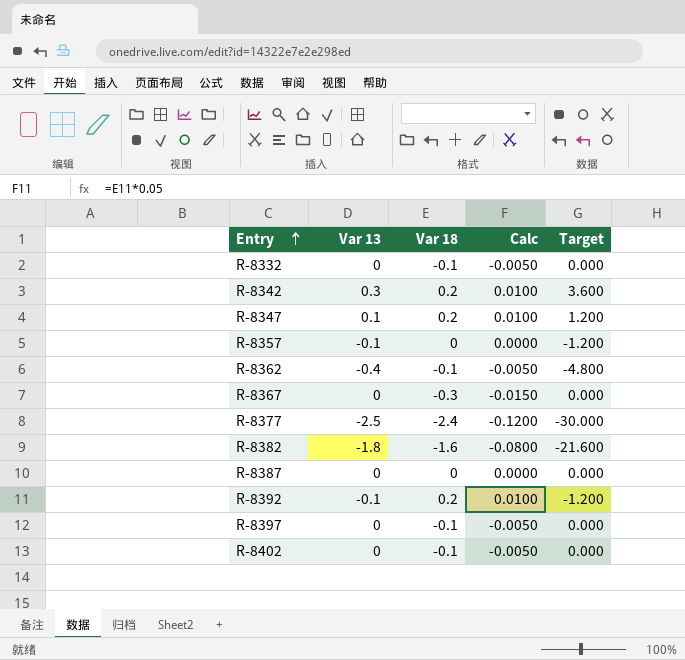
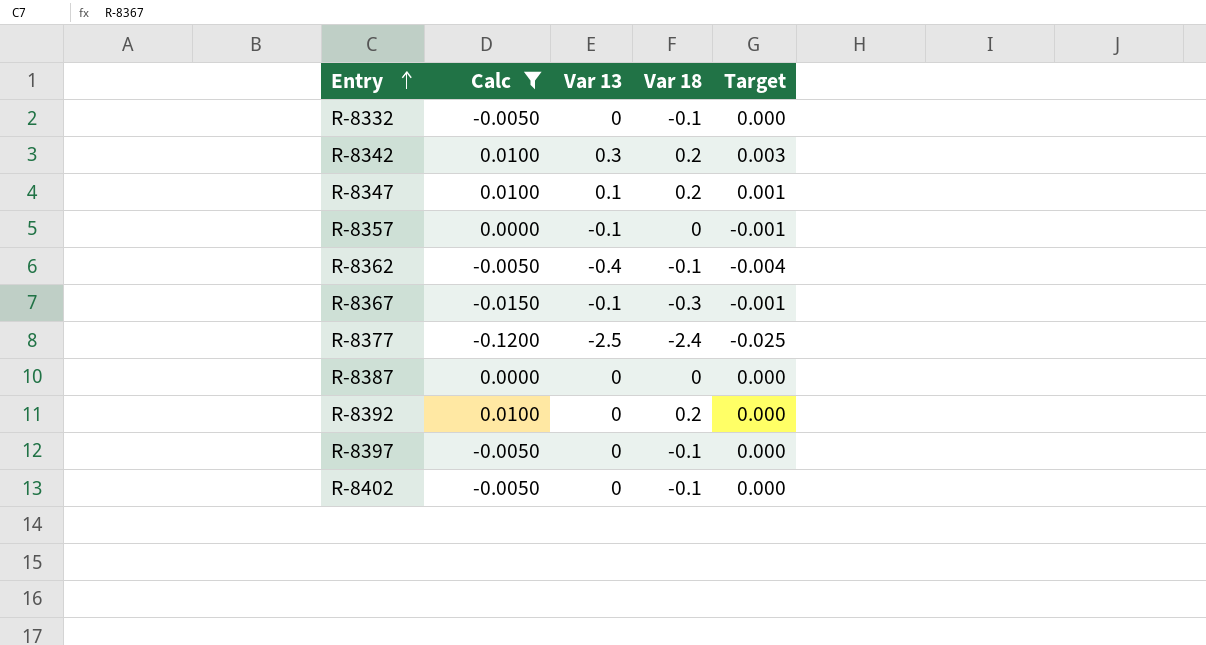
filter: none -> Calc != -0.0800
column Calc | position: 4 -> 2
column Target | formula: [Var 13] * 12 -> [Var 13] * 0.01
R-8367 | Var 13: 0 -> -0.1
R-8392 | Var 13: -0.1 -> 0

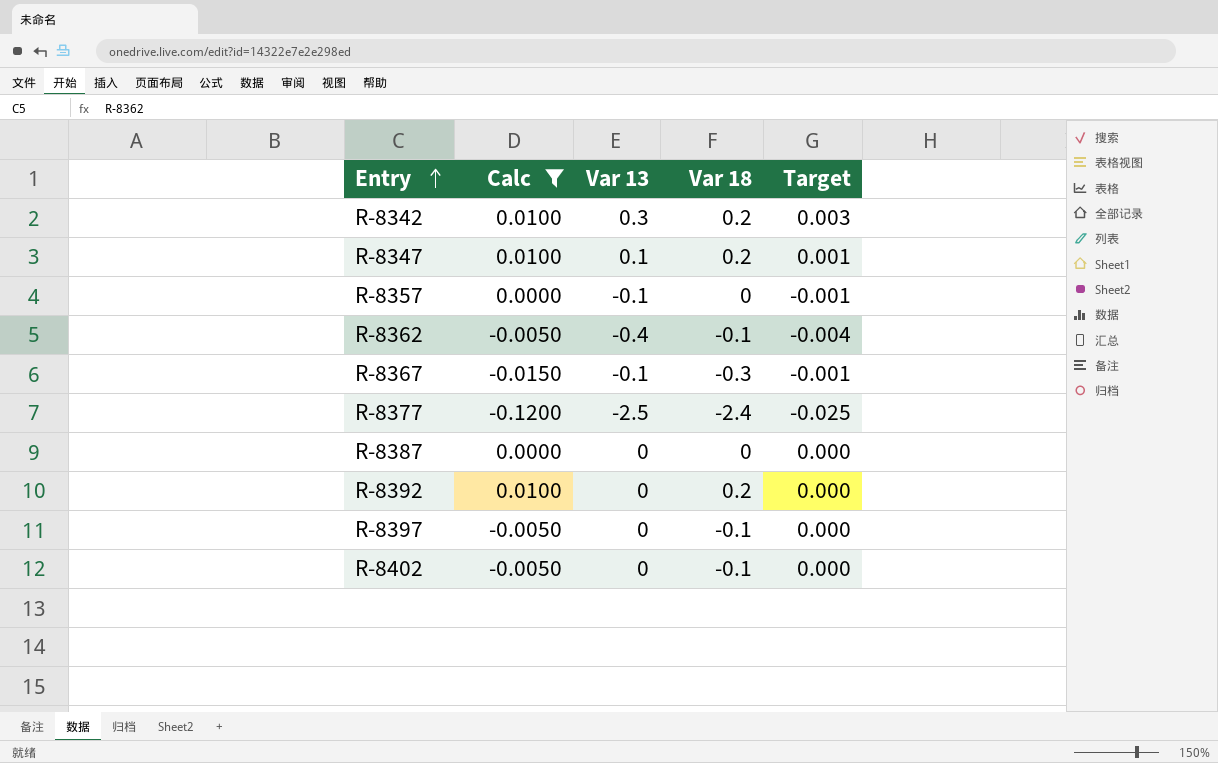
row R-8332: -0.0050 | 0 | -0.1 | 0.000 -> none

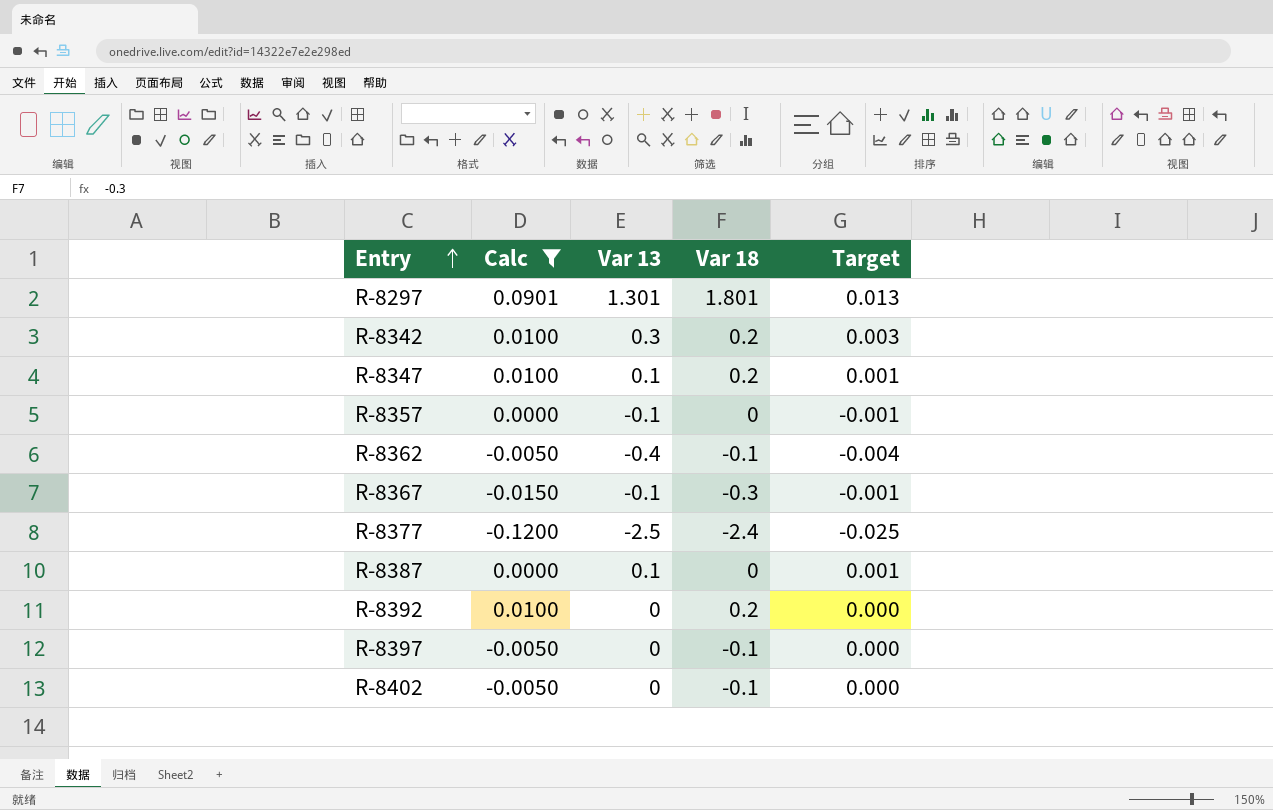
row R-8297: none -> 0.0901 | 1.301 | 1.801 | 0.013
R-8387 | Var 13: 0 -> 0.1
R-8387 | Target: 0.000 -> 0.001

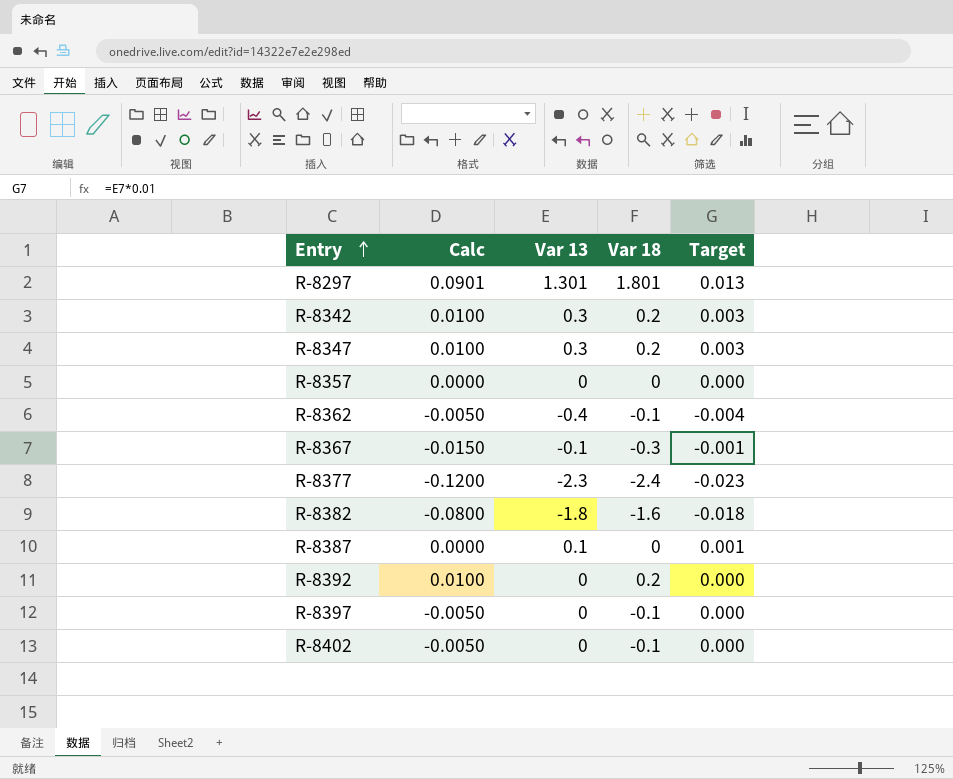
filter: Calc != -0.0800 -> none
R-8347 | Var 13: 0.1 -> 0.3
R-8347 | Target: 0.001 -> 0.003
R-8357 | Var 13: -0.1 -> 0
R-8357 | Target: -0.001 -> 0.000
R-8377 | Var 13: -2.5 -> -2.3
R-8377 | Target: -0.025 -> -0.023

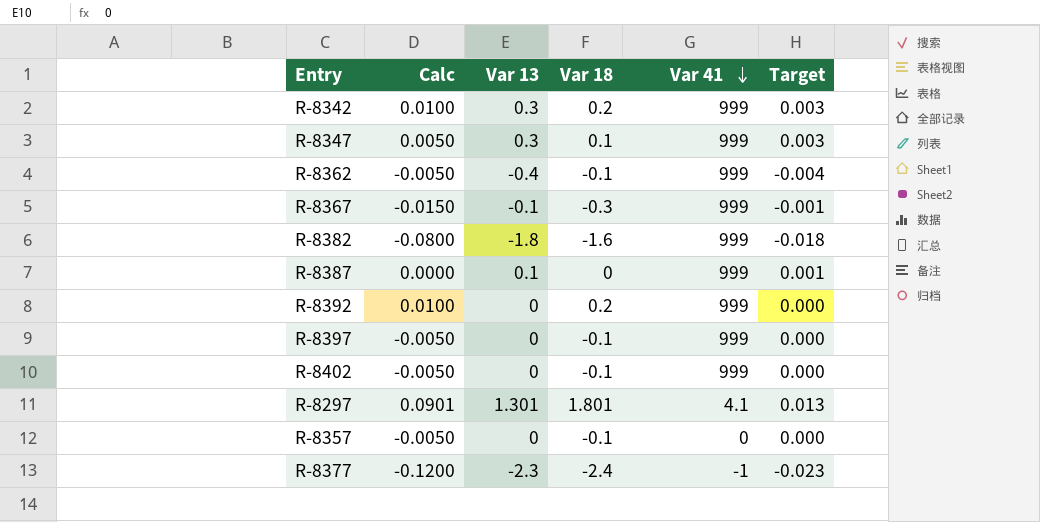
row order: Entry ascending -> Var 41 descending
column Var 41 | position: none -> 5
R-8347 | Calc: 0.0100 -> 0.0050
R-8347 | Var 18: 0.2 -> 0.1
R-8357 | Calc: 0.0000 -> -0.0050
R-8357 | Var 18: 0 -> -0.1

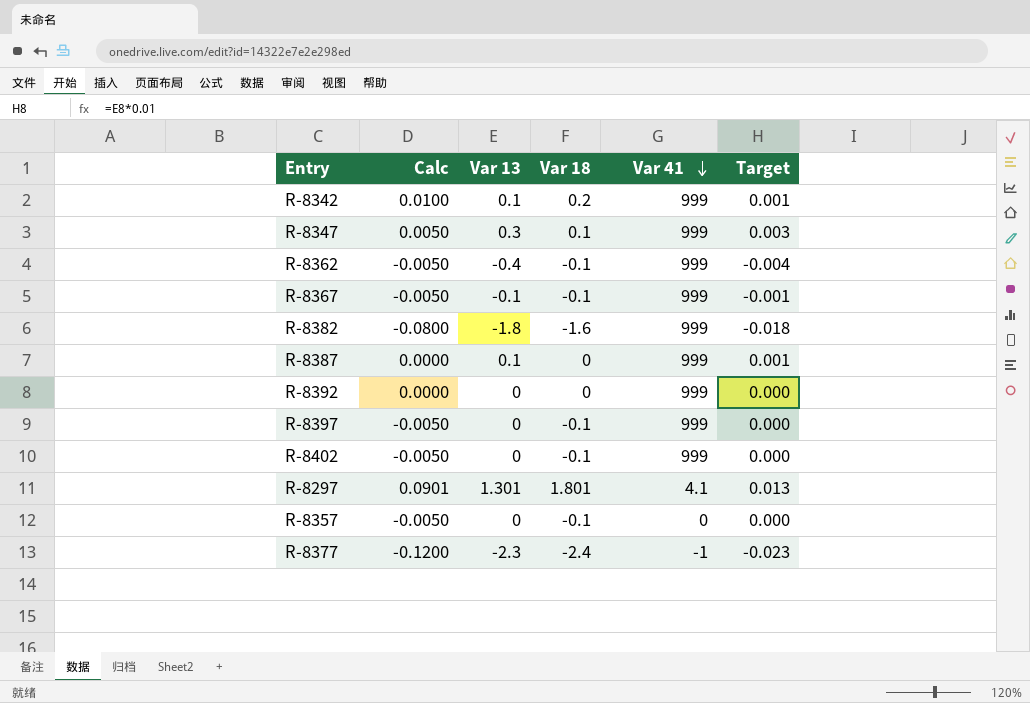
R-8342 | Var 13: 0.3 -> 0.1
R-8342 | Target: 0.003 -> 0.001
R-8367 | Calc: -0.0150 -> -0.0050
R-8367 | Var 18: -0.3 -> -0.1
R-8392 | Calc: 0.0100 -> 0.0000
R-8392 | Var 18: 0.2 -> 0

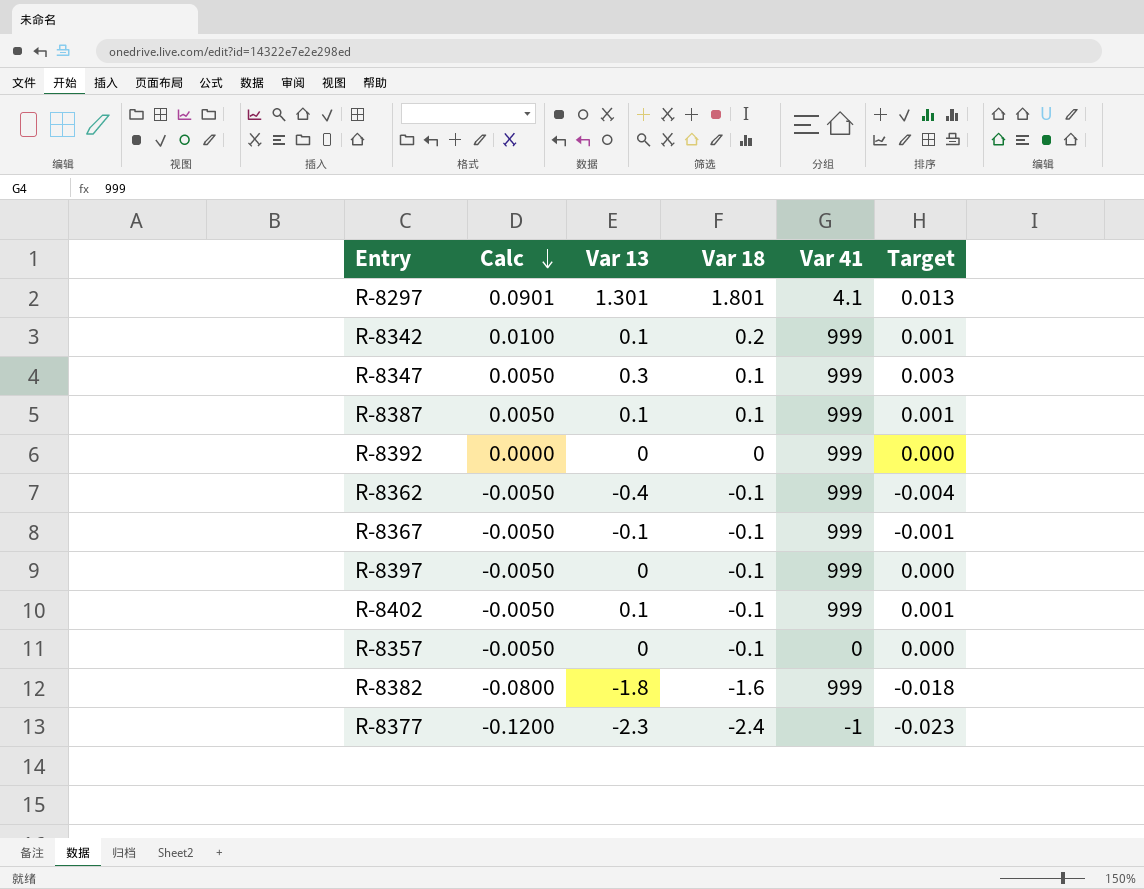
row order: Var 41 descending -> Calc descending
R-8387 | Calc: 0.0000 -> 0.0050
R-8387 | Var 18: 0 -> 0.1
R-8402 | Var 13: 0 -> 0.1
R-8402 | Target: 0.000 -> 0.001

